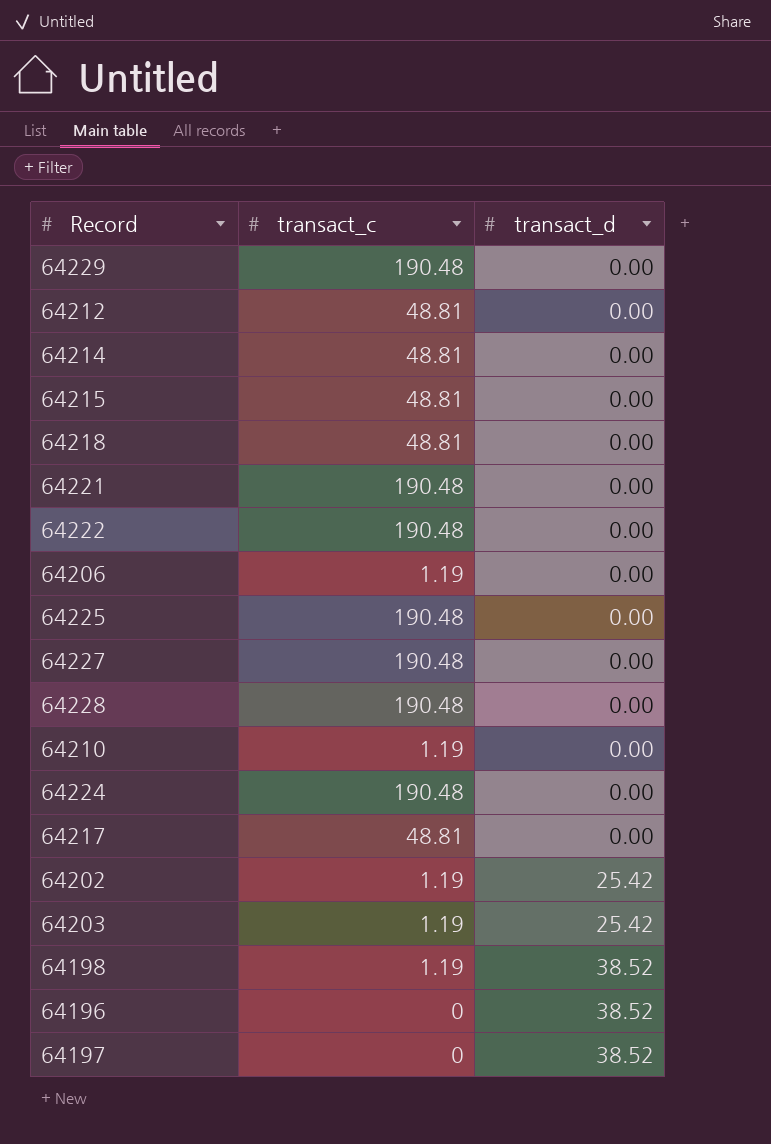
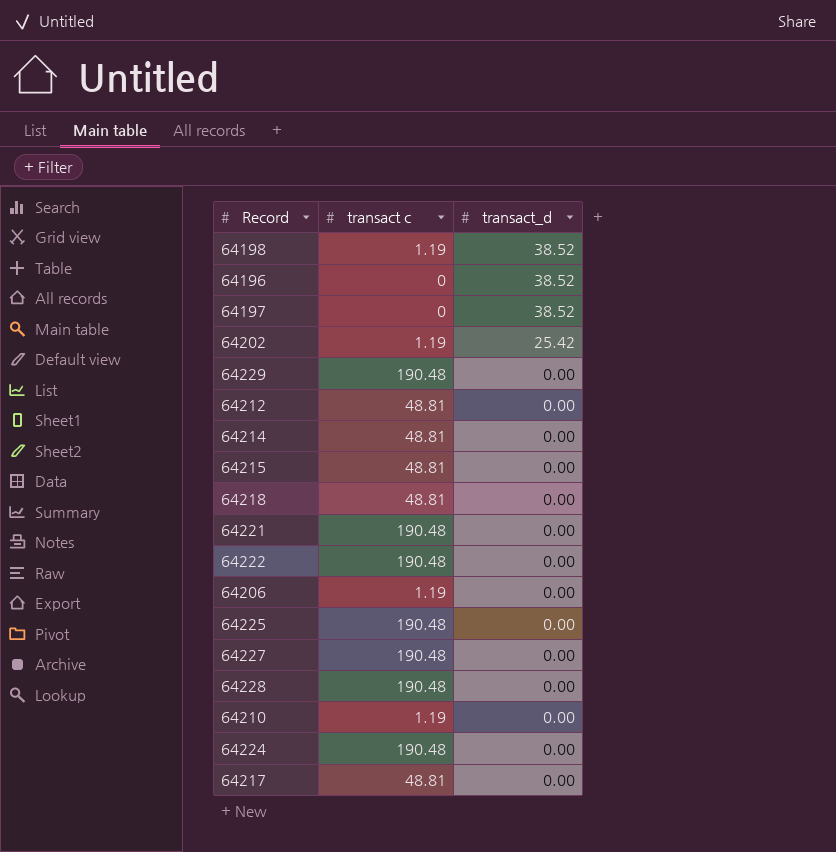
row order: transact_d ascending -> transact_d descending
column name: transact_c -> transact c
row 64203: 1.19 | 25.42 -> none

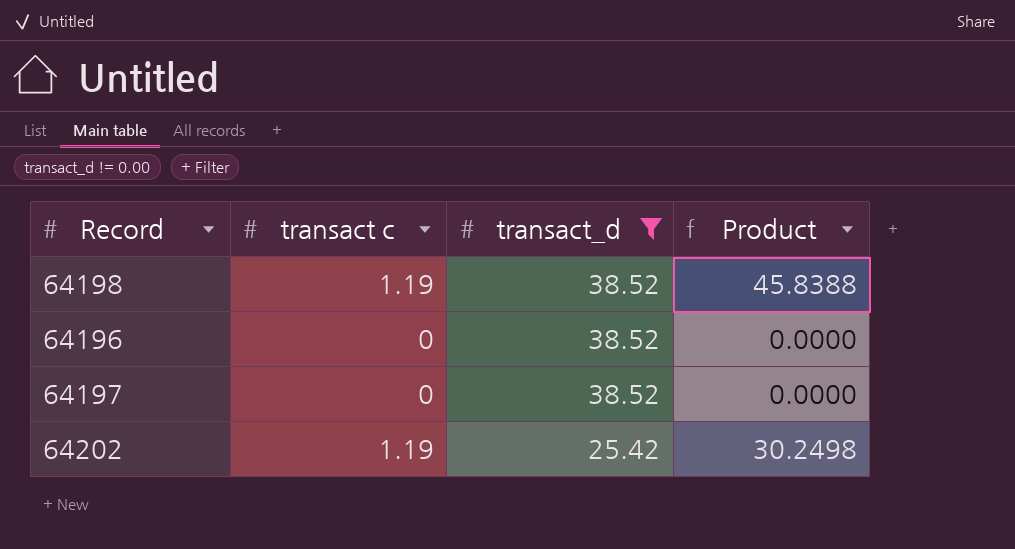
filter: none -> transact_d != 0.00
column Product | formula: none -> [transact c] * [transact_d]

